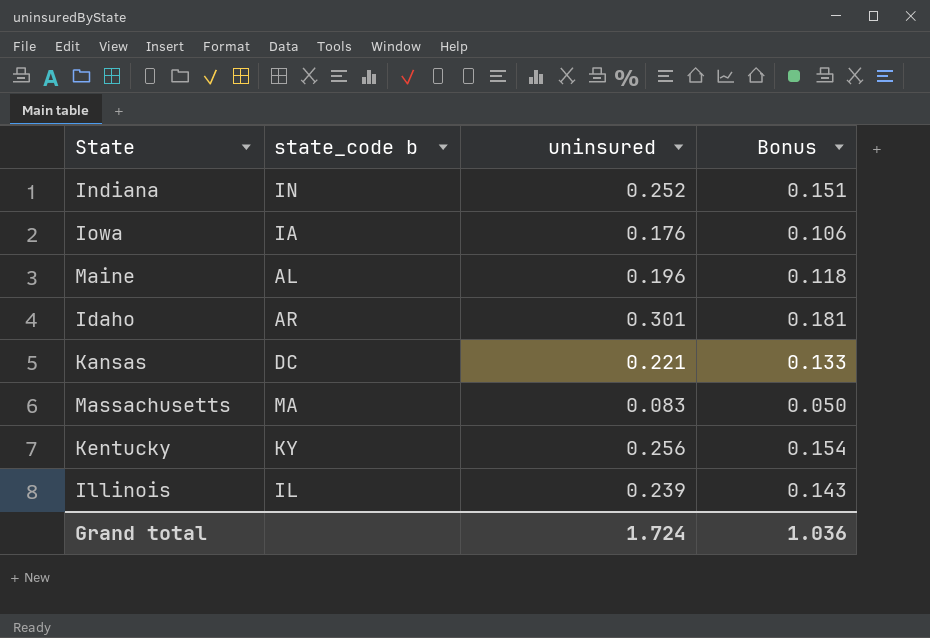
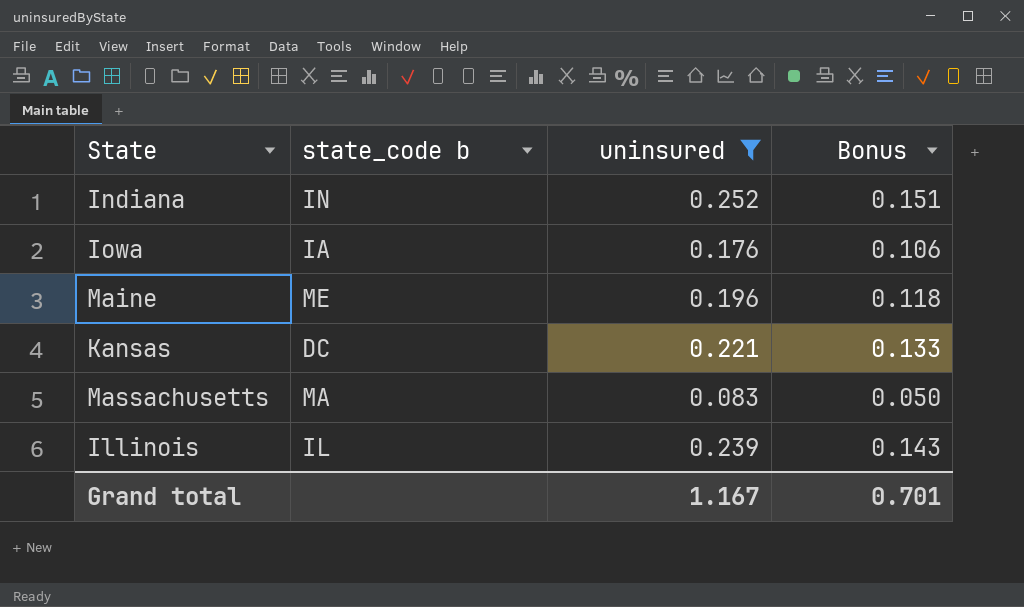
filter: none -> uninsured <= 0.252
Maine | state_code b: AL -> ME
Grand total | uninsured: 1.724 -> 1.167
Grand total | Bonus: 1.036 -> 0.701

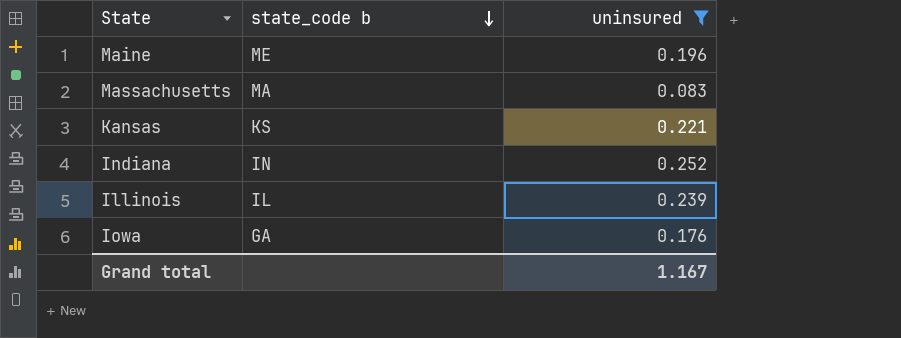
row order: none -> state_code b descending
column Bonus | formula: [uninsured] * 0.6 -> none
Kansas | state_code b: DC -> KS
Iowa | state_code b: IA -> GA

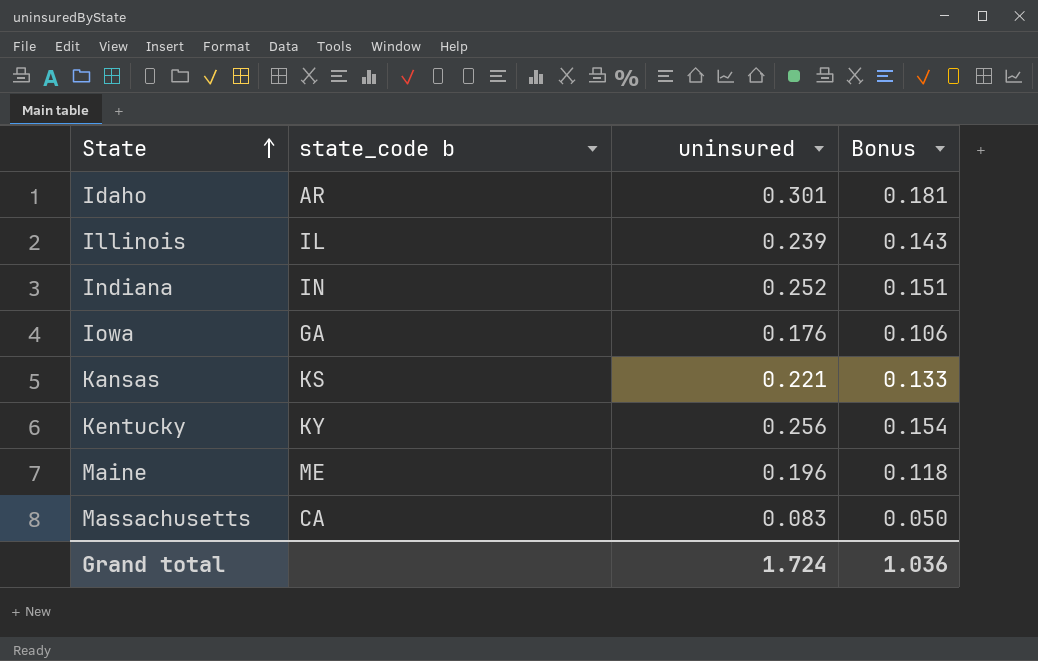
filter: uninsured <= 0.252 -> none
row order: state_code b descending -> State ascending
column Bonus | formula: none -> [uninsured] * 0.6
Massachusetts | state_code b: MA -> CA
Grand total | uninsured: 1.167 -> 1.724

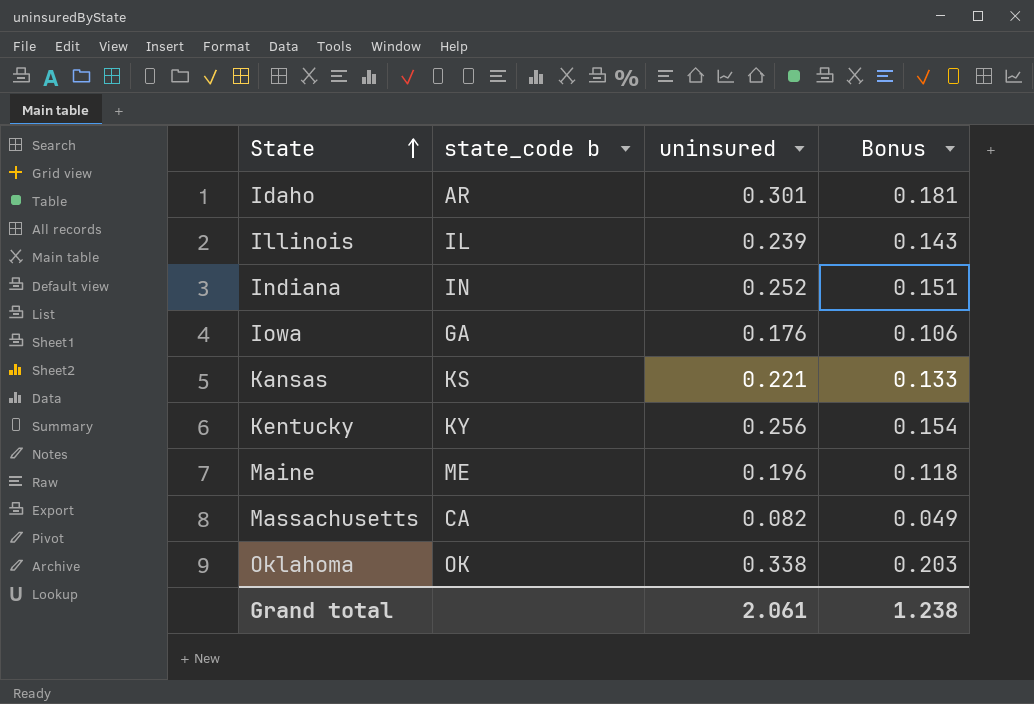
Massachusetts | uninsured: 0.083 -> 0.082
Massachusetts | Bonus: 0.050 -> 0.049
row Oklahoma: none -> OK | 0.338 | 0.203
Grand total | uninsured: 1.724 -> 2.061
Grand total | Bonus: 1.036 -> 1.238

